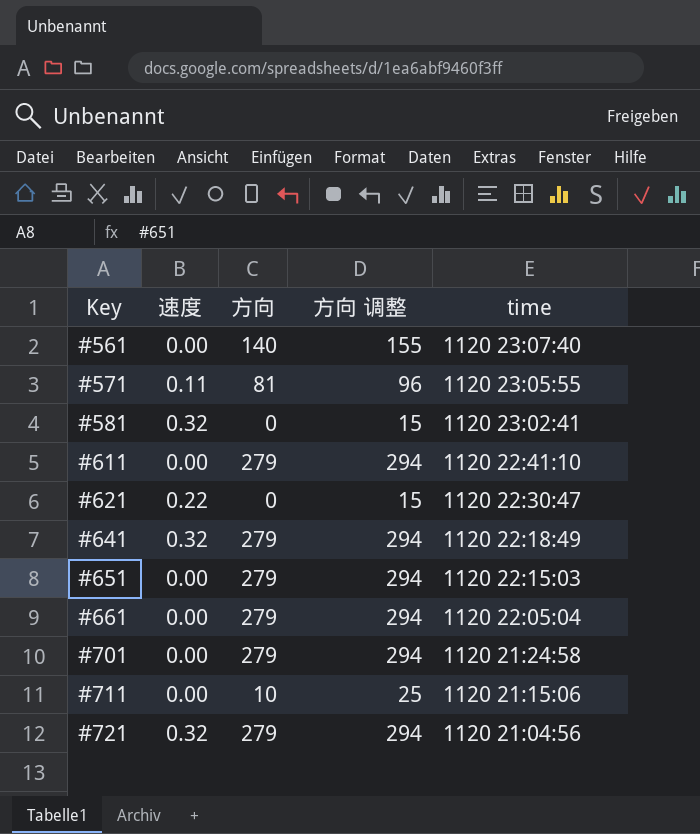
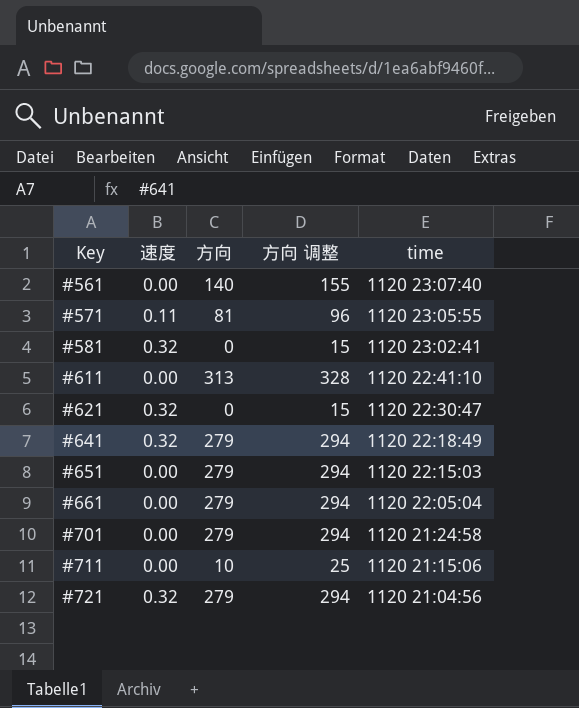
#611 | 方向: 279 -> 313
#611 | 方向 调整: 294 -> 328
#621 | 速度: 0.22 -> 0.32

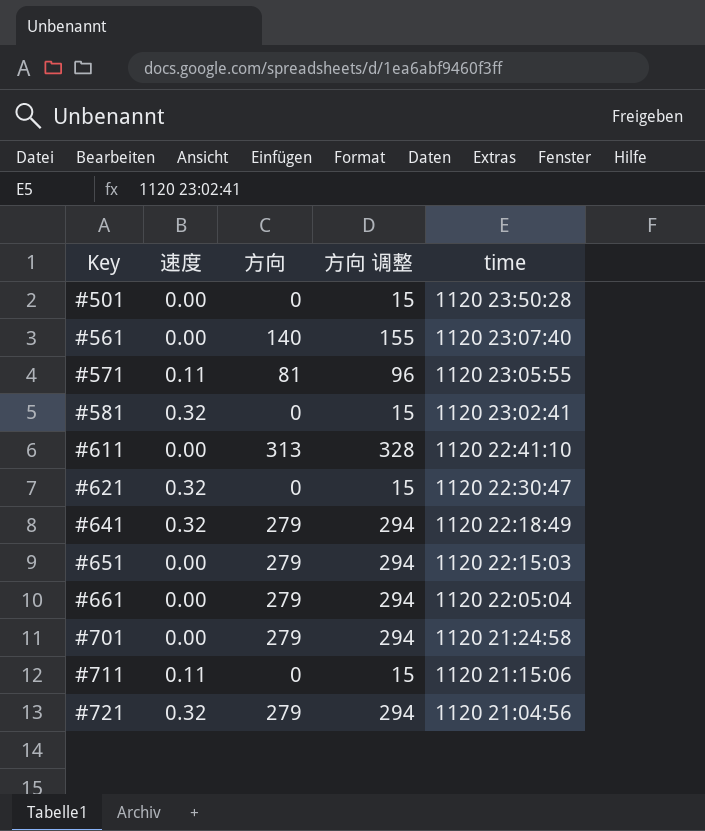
row #501: none -> 0.00 | 0 | 15 | 1120 23:50:28
#711 | 速度: 0.00 -> 0.11
#711 | 方向: 10 -> 0
#711 | 方向 调整: 25 -> 15

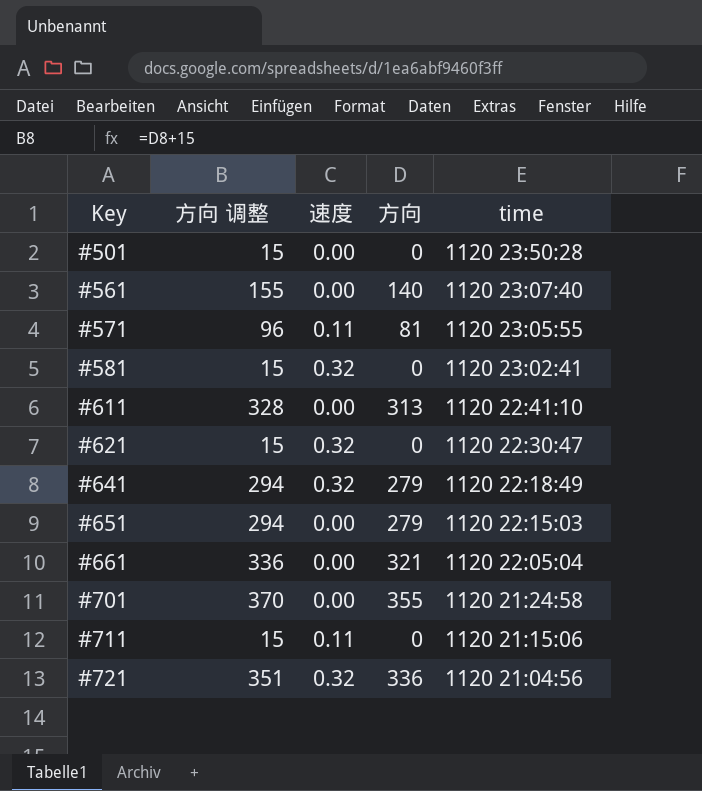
column 方向 调整 | position: 4 -> 2
#661 | 方向 调整: 294 -> 336
#661 | 方向: 279 -> 321
#701 | 方向 调整: 294 -> 370
#701 | 方向: 279 -> 355
#721 | 方向 调整: 294 -> 351
#721 | 方向: 279 -> 336

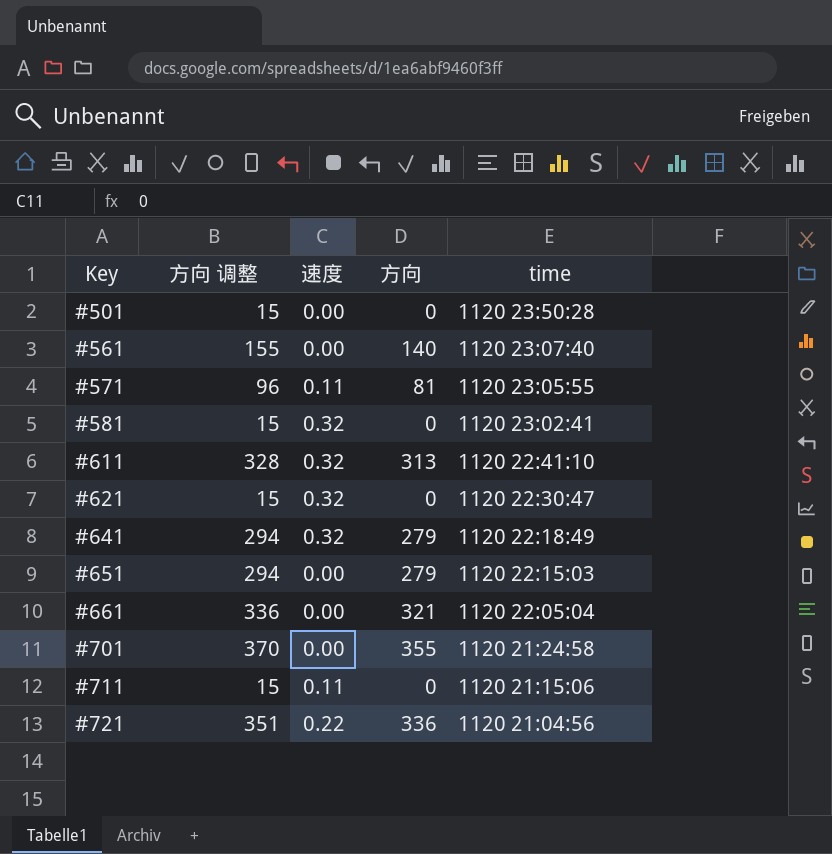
#611 | 速度: 0.00 -> 0.32
#721 | 速度: 0.32 -> 0.22

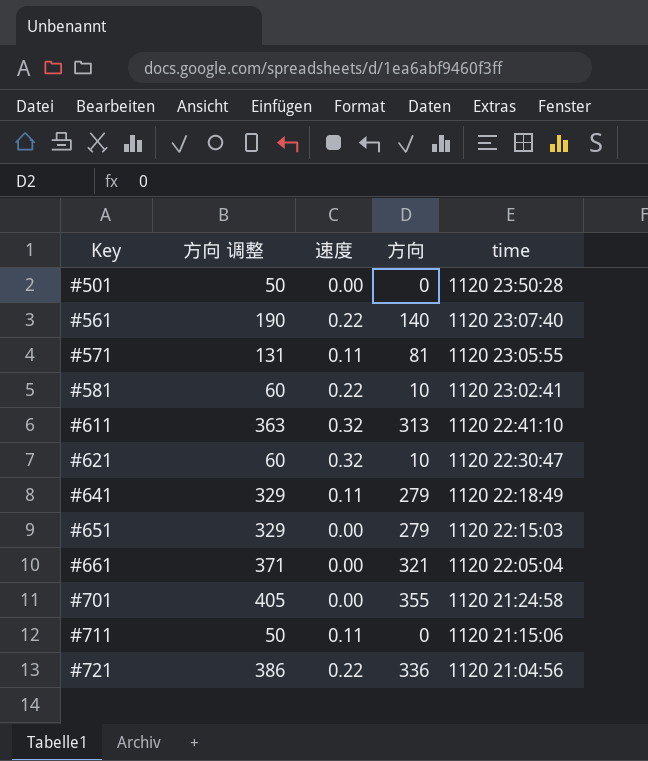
column 方向 调整 | formula: [方向] + 15 -> [方向] + 50
#561 | 速度: 0.00 -> 0.22
#581 | 速度: 0.32 -> 0.22
#581 | 方向: 0 -> 10
#621 | 方向: 0 -> 10
#641 | 速度: 0.32 -> 0.11

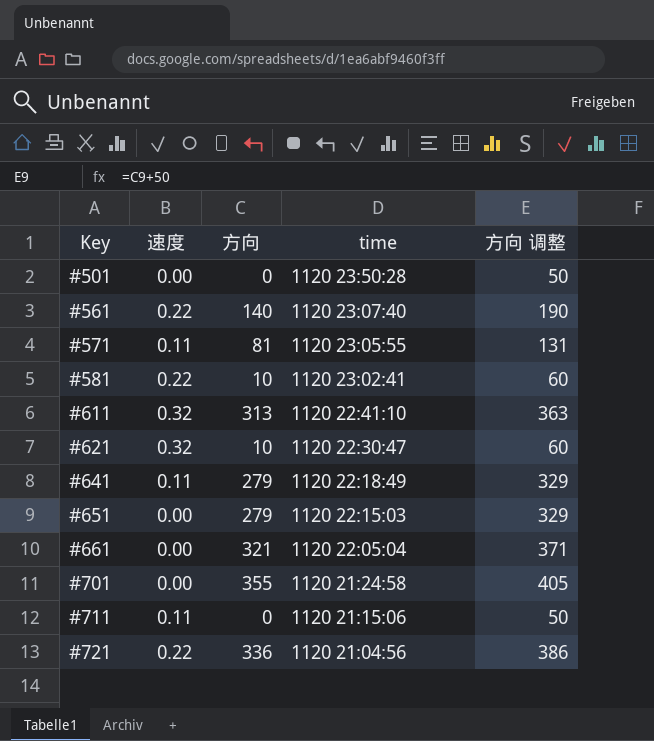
column 方向 调整 | position: 2 -> 5

